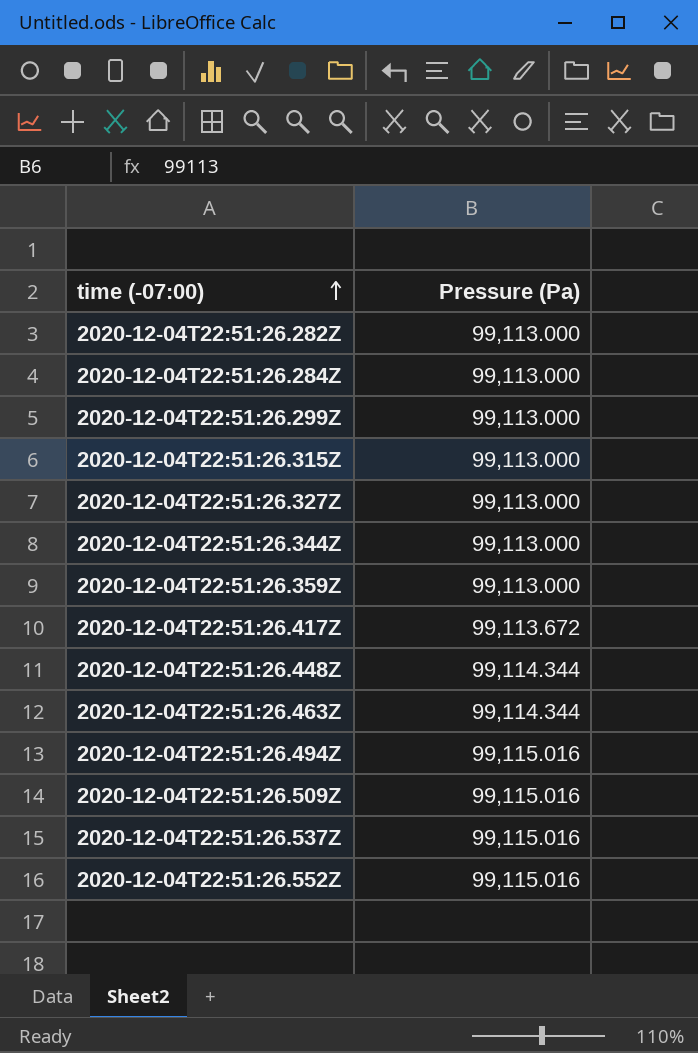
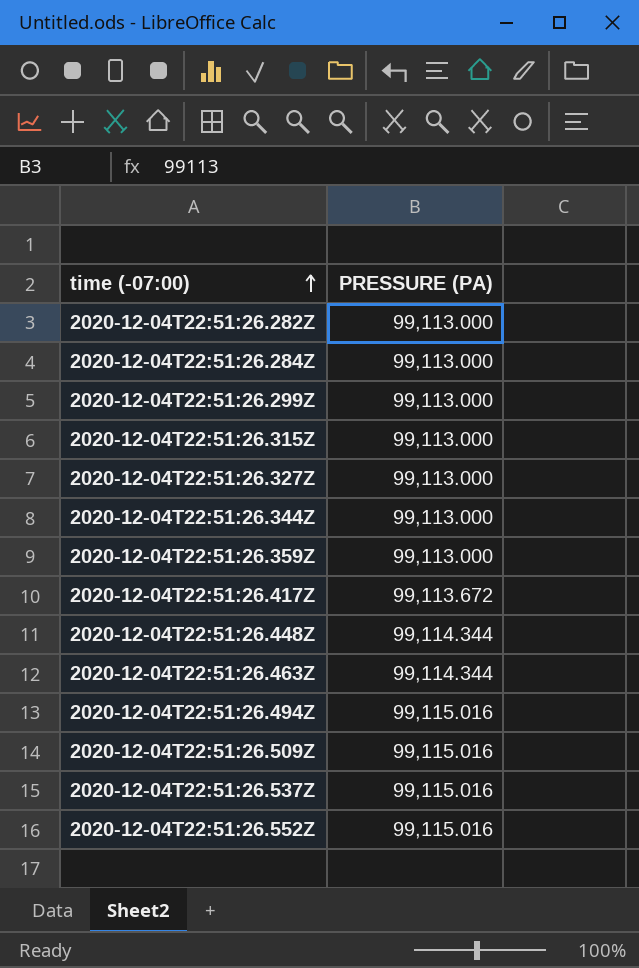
column name: Pressure (Pa) -> PRESSURE (PA)

